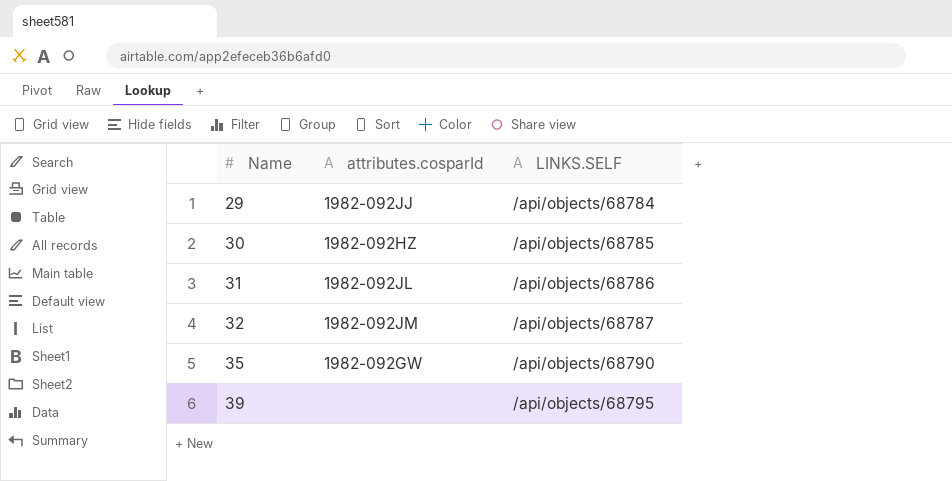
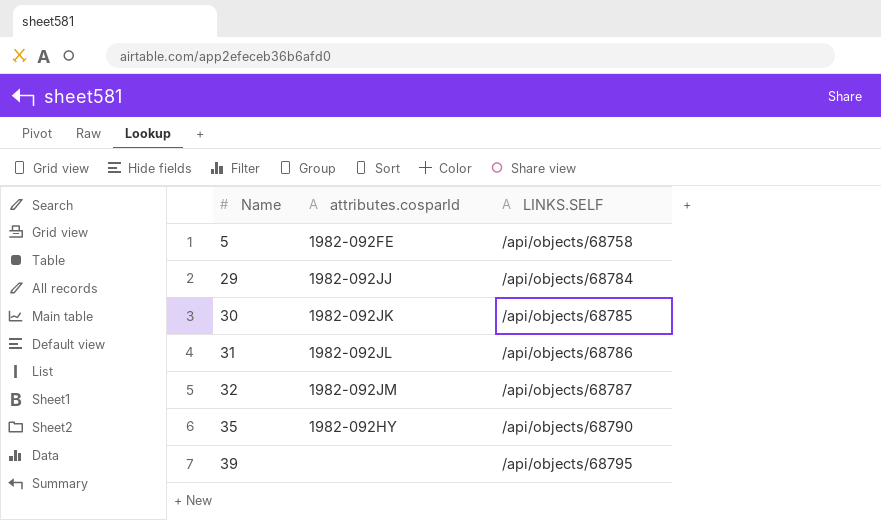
row 5: none -> 1982-092FE | /api/objects/68758
30 | attributes.cosparId: 1982-092HZ -> 1982-092JK
35 | attributes.cosparId: 1982-092GW -> 1982-092HY

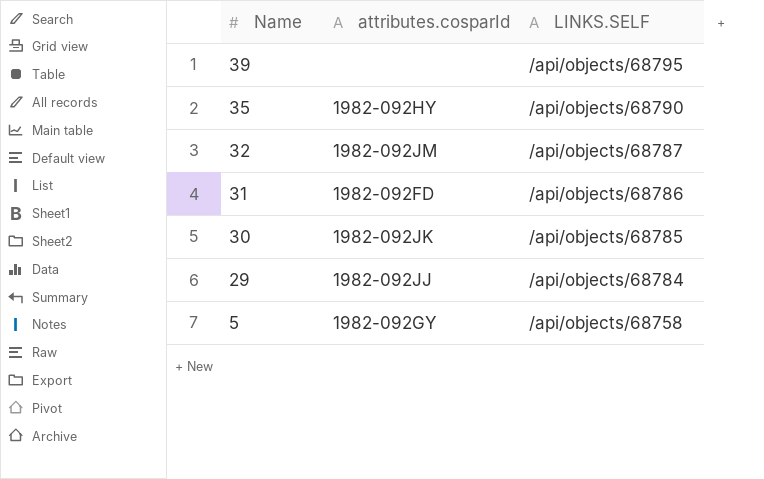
row order: Name ascending -> Name descending
31 | attributes.cosparId: 1982-092JL -> 1982-092FD
5 | attributes.cosparId: 1982-092FE -> 1982-092GY

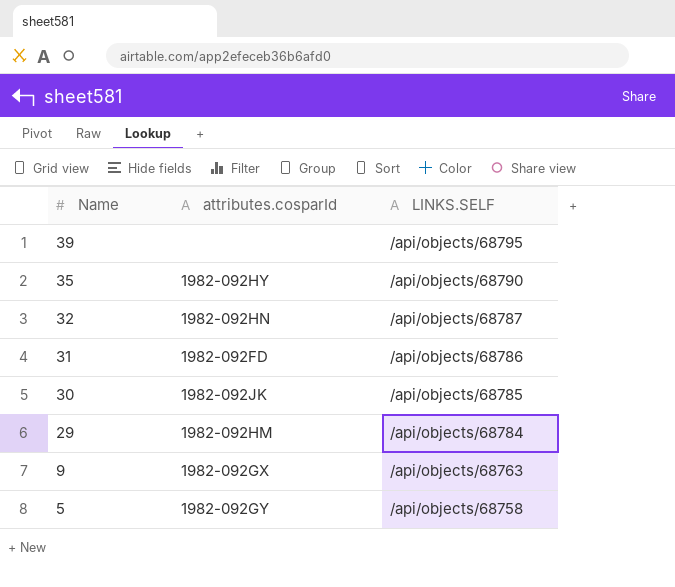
32 | attributes.cosparId: 1982-092JM -> 1982-092HN
29 | attributes.cosparId: 1982-092JJ -> 1982-092HM
row 9: none -> 1982-092GX | /api/objects/68763

